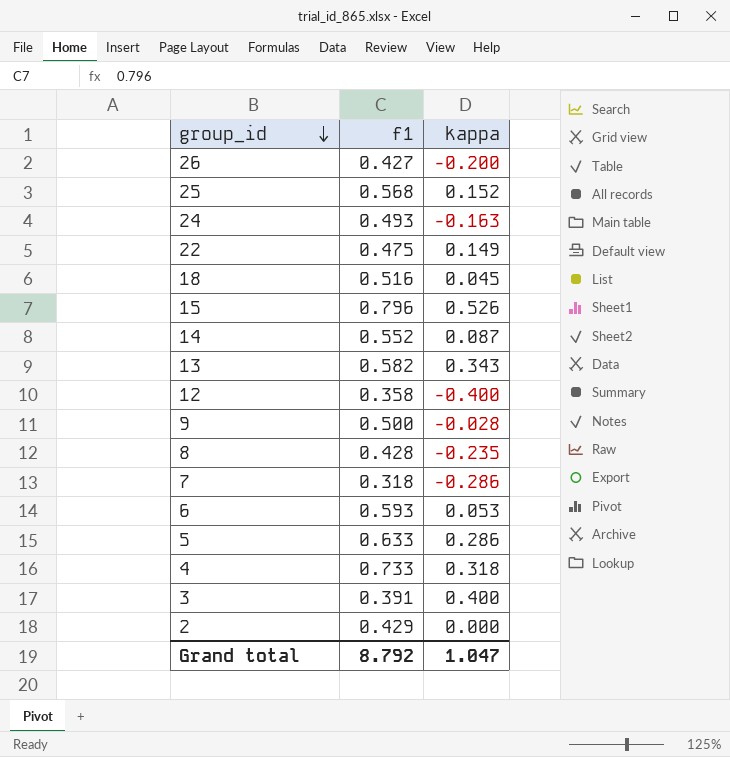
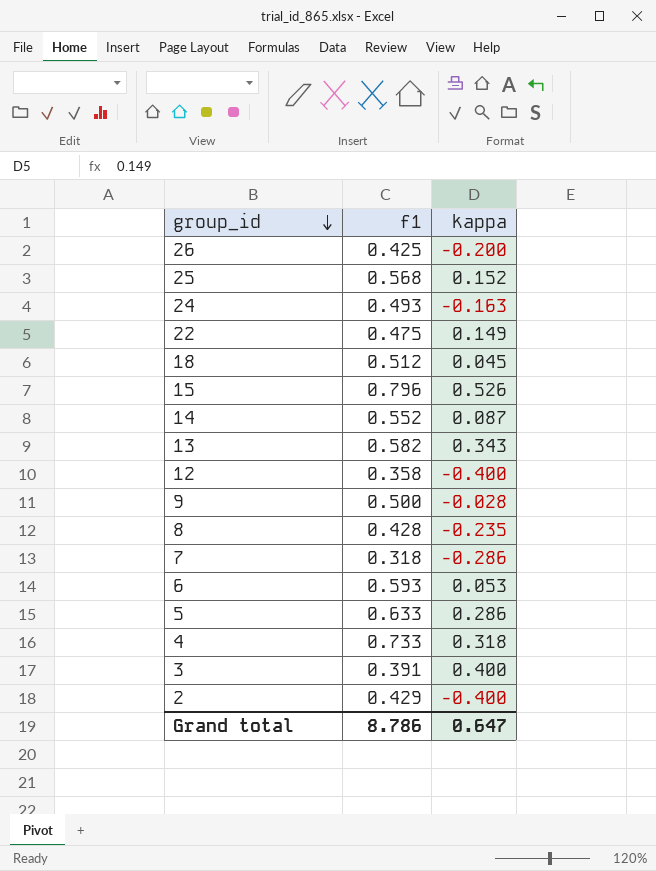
26 | f1: 0.427 -> 0.425
18 | f1: 0.516 -> 0.512
2 | kappa: 0.000 -> -0.400
Grand total | f1: 8.792 -> 8.786
Grand total | kappa: 1.047 -> 0.647

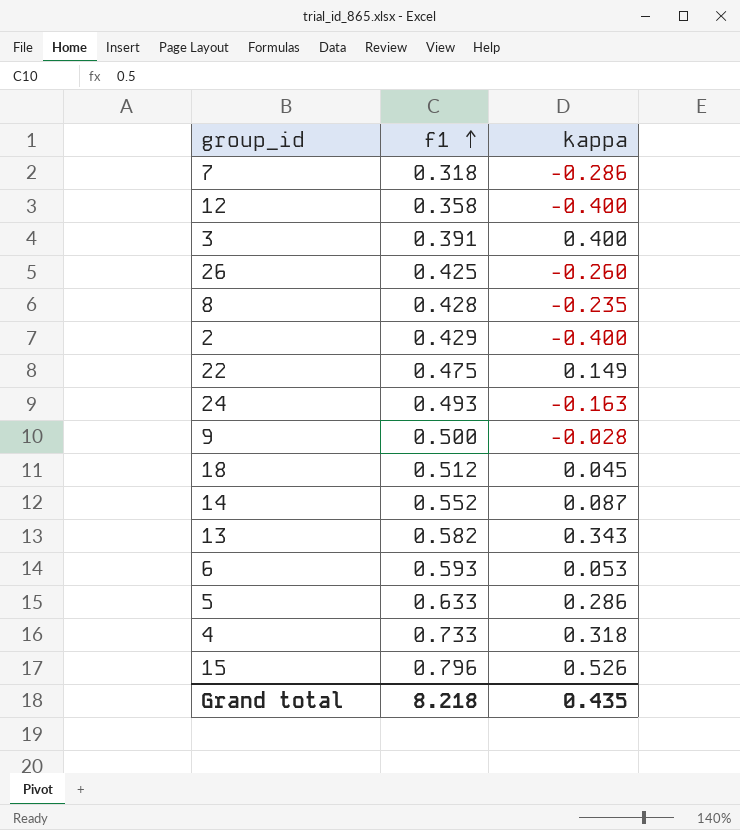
row order: group_id descending -> f1 ascending
row 25: 0.568 | 0.152 -> none
26 | kappa: -0.200 -> -0.260
Grand total | f1: 8.786 -> 8.218
Grand total | kappa: 0.647 -> 0.435

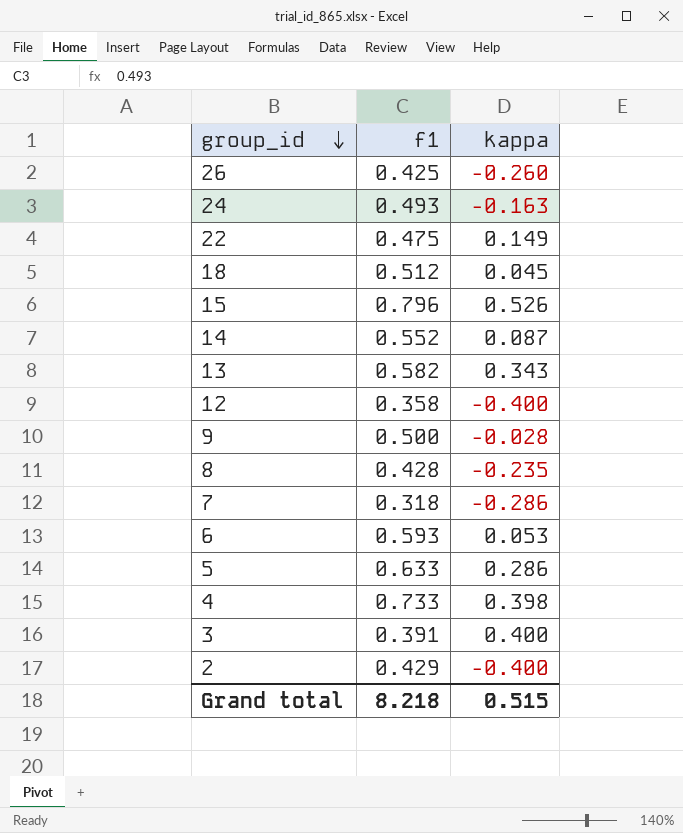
row order: f1 ascending -> group_id descending
4 | kappa: 0.318 -> 0.398
Grand total | kappa: 0.435 -> 0.515

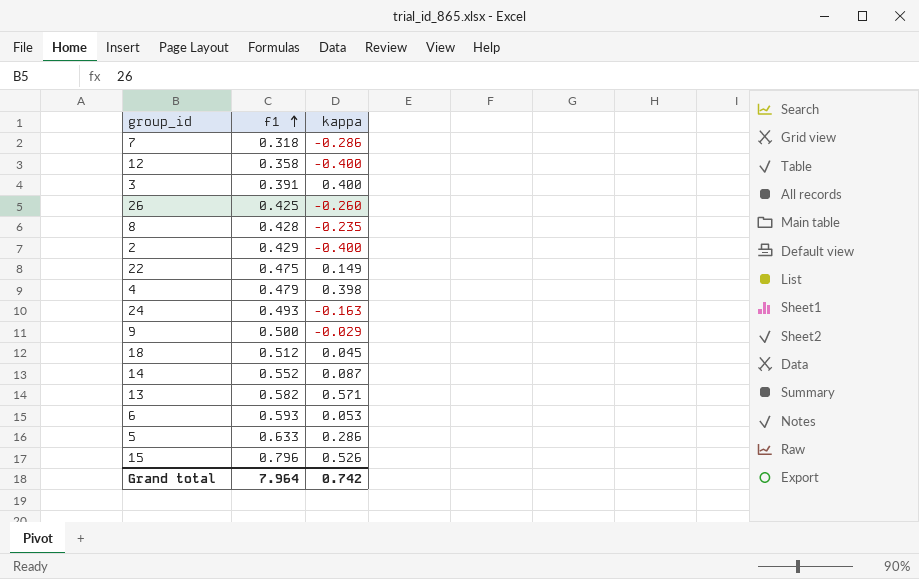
row order: group_id descending -> f1 ascending
4 | f1: 0.733 -> 0.479
9 | kappa: -0.028 -> -0.029
13 | kappa: 0.343 -> 0.571
Grand total | f1: 8.218 -> 7.964
Grand total | kappa: 0.515 -> 0.742

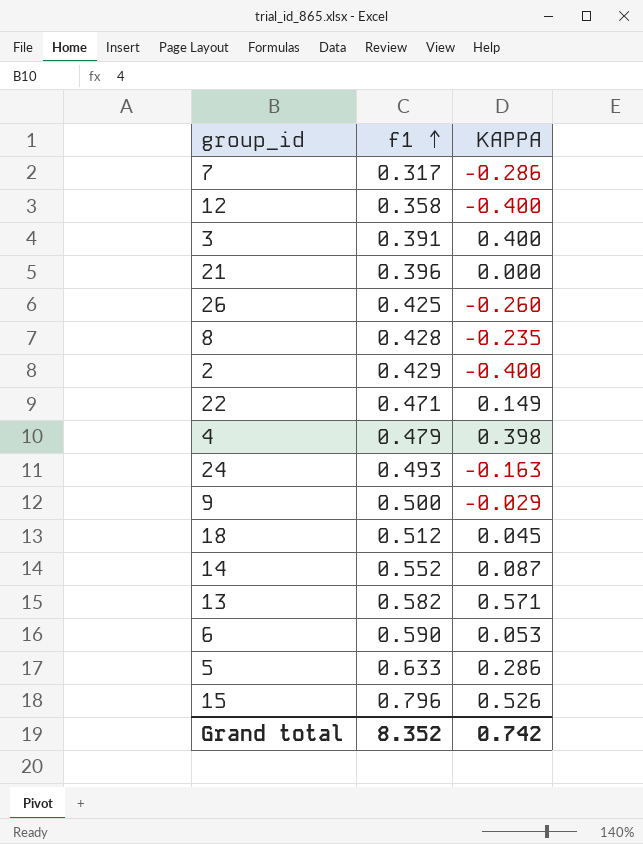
column name: kappa -> KAPPA
7 | f1: 0.318 -> 0.317
row 21: none -> 0.396 | 0.000
22 | f1: 0.475 -> 0.471
6 | f1: 0.593 -> 0.590
Grand total | f1: 7.964 -> 8.352

